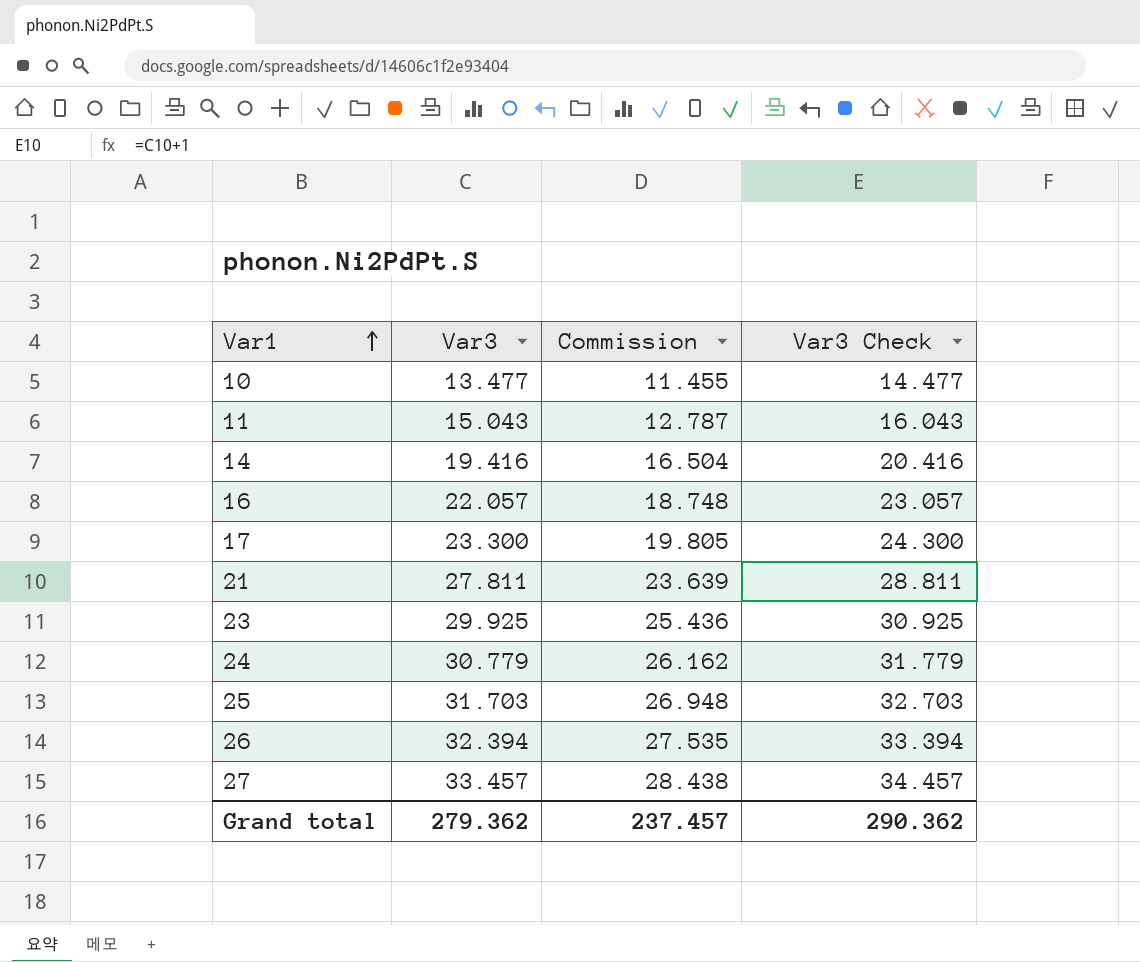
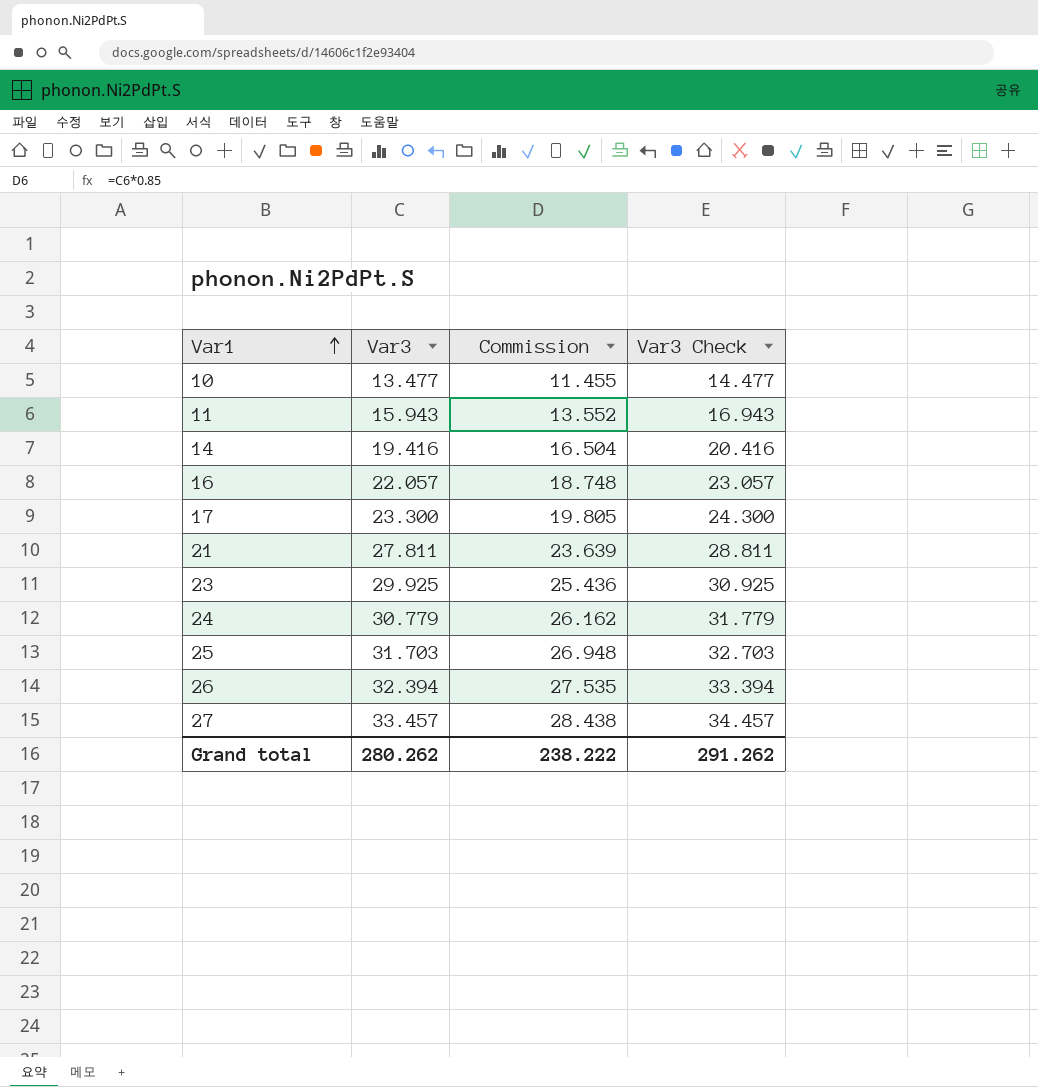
11 | Var3: 15.043 -> 15.943
11 | Commission: 12.787 -> 13.552
11 | Var3 Check: 16.043 -> 16.943
Grand total | Var3: 279.362 -> 280.262
Grand total | Commission: 237.457 -> 238.222
Grand total | Var3 Check: 290.362 -> 291.262

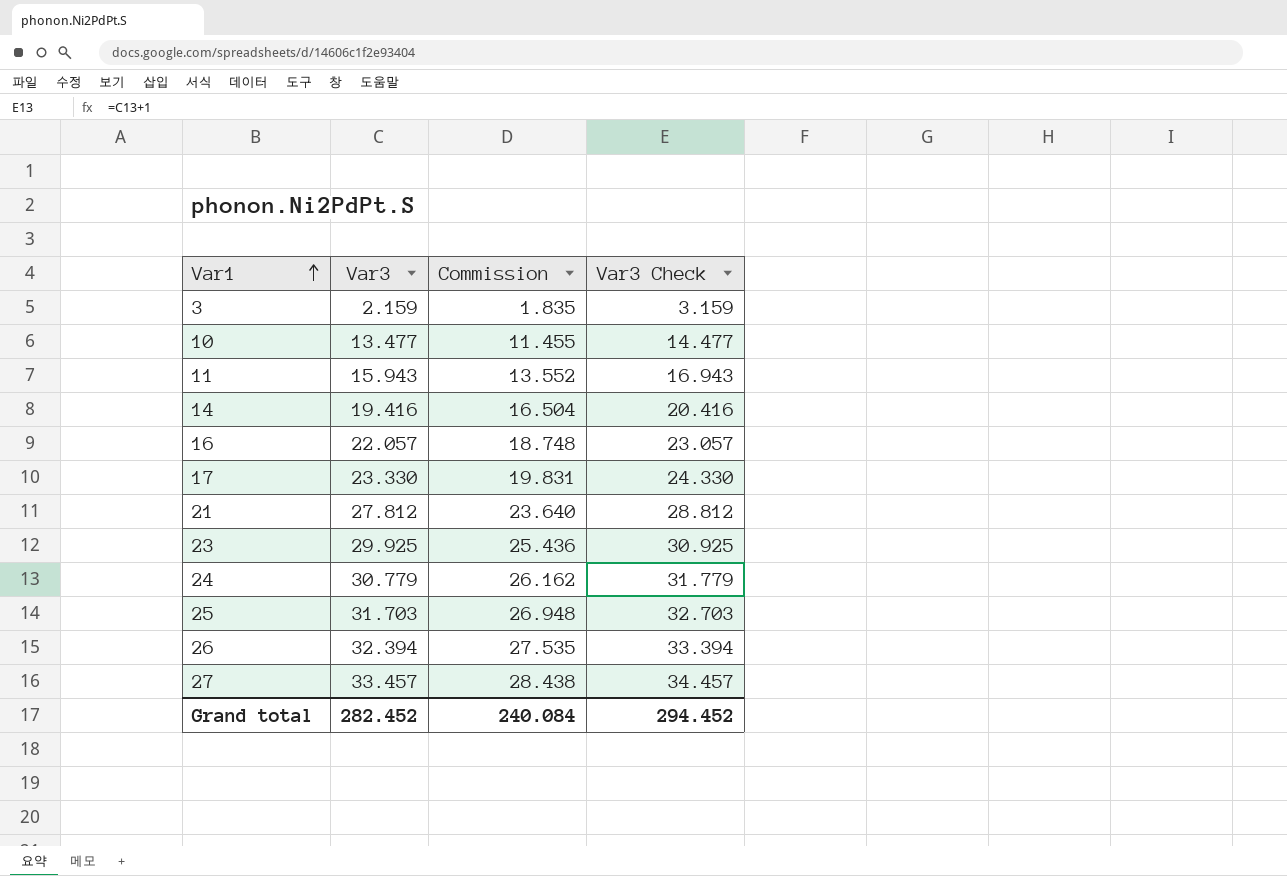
row 3: none -> 2.159 | 1.835 | 3.159
17 | Var3: 23.300 -> 23.330
17 | Commission: 19.805 -> 19.831
17 | Var3 Check: 24.300 -> 24.330
21 | Var3: 27.811 -> 27.812
21 | Commission: 23.639 -> 23.640
21 | Var3 Check: 28.811 -> 28.812
Grand total | Var3: 280.262 -> 282.452
Grand total | Commission: 238.222 -> 240.084
Grand total | Var3 Check: 291.262 -> 294.452

